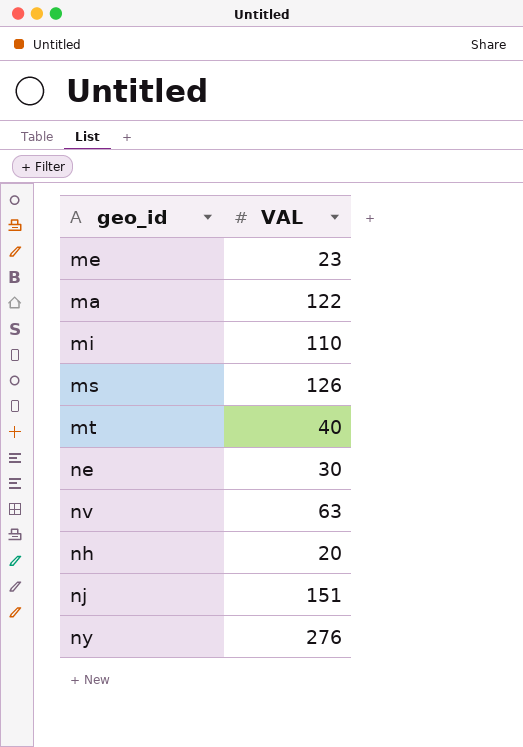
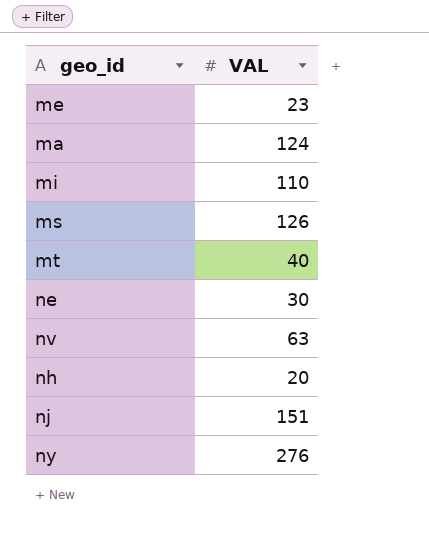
ma | VAL: 122 -> 124

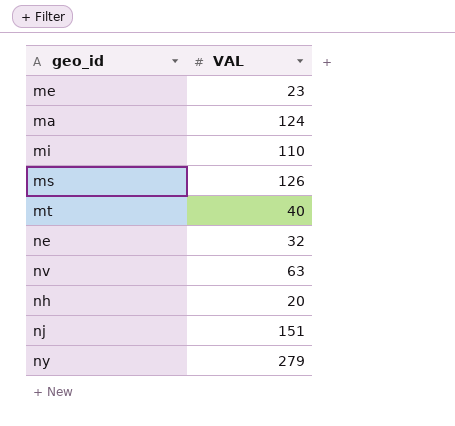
ne | VAL: 30 -> 32
ny | VAL: 276 -> 279

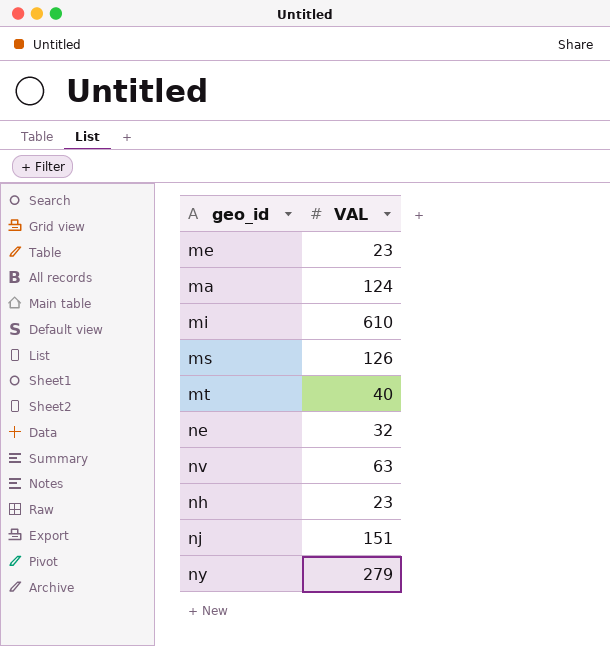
mi | VAL: 110 -> 610
nh | VAL: 20 -> 23

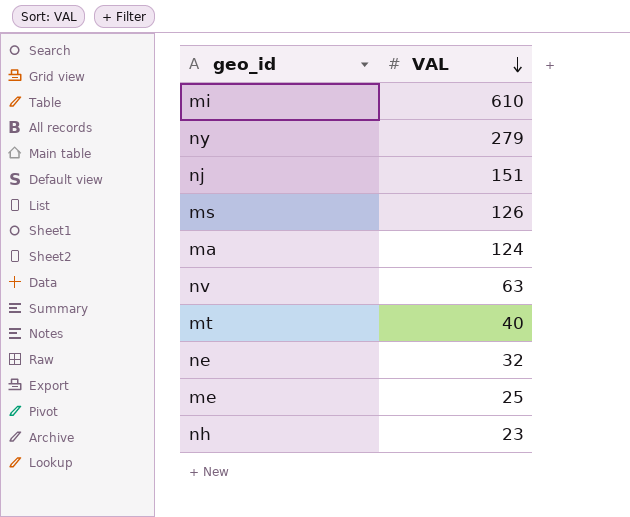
row order: none -> VAL descending
me | VAL: 23 -> 25

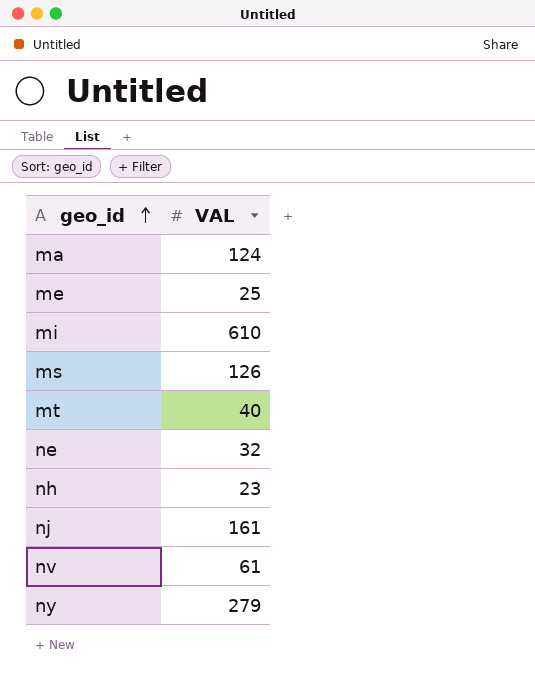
row order: VAL descending -> geo_id ascending
nj | VAL: 151 -> 161
nv | VAL: 63 -> 61

